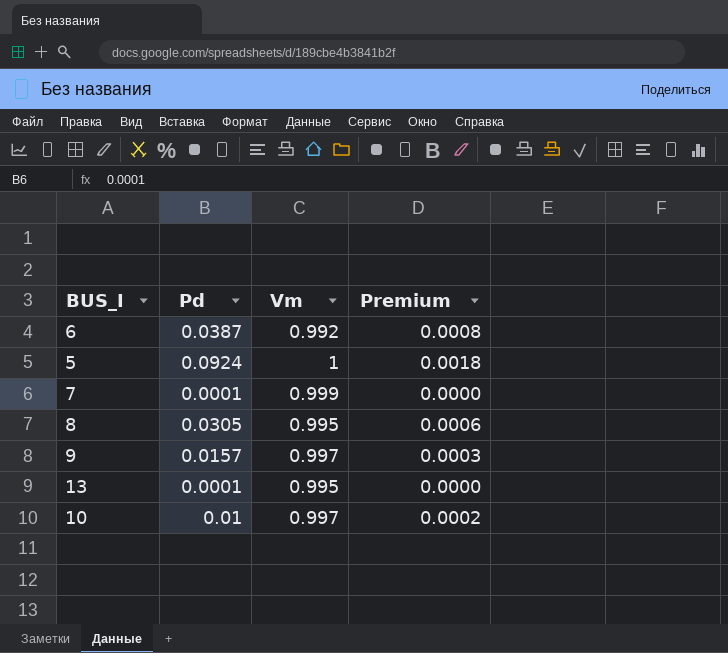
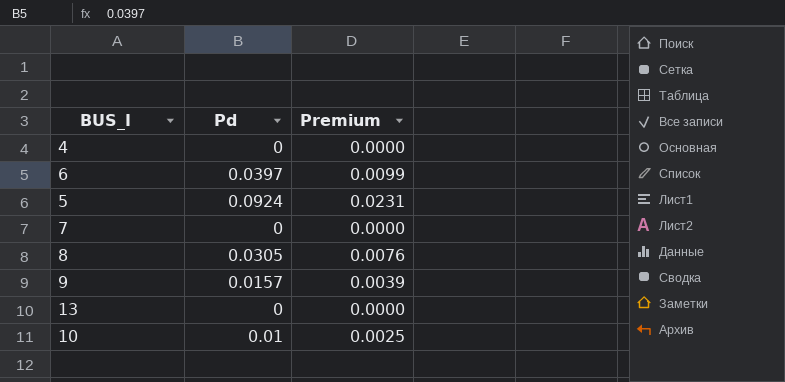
column Vm | position: 3 -> none
column Premium | formula: [Pd] * 0.02 -> [Pd] * 0.25
row 4: none -> 0 | 0.0000
6 | Pd: 0.0387 -> 0.0397
7 | Pd: 0.0001 -> 0
13 | Pd: 0.0001 -> 0

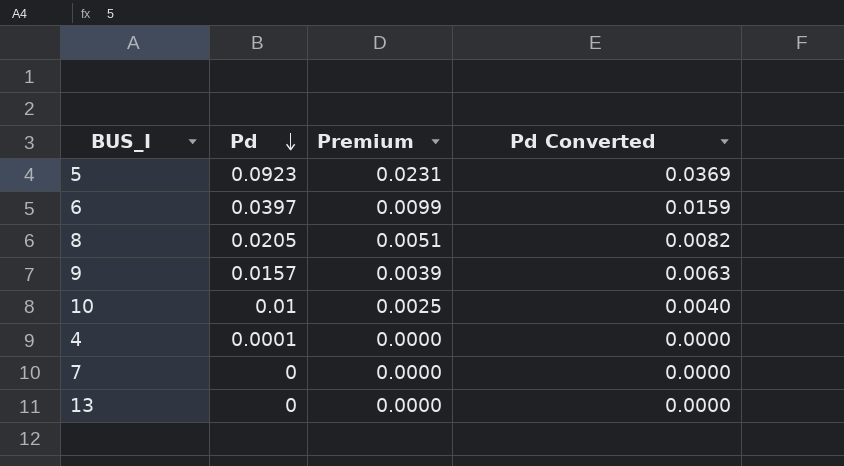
row order: none -> Pd descending
column Pd Converted | formula: none -> [Pd] * 0.4
5 | Pd: 0.0924 -> 0.0923
8 | Pd: 0.0305 -> 0.0205
8 | Premium: 0.0076 -> 0.0051
4 | Pd: 0 -> 0.0001

